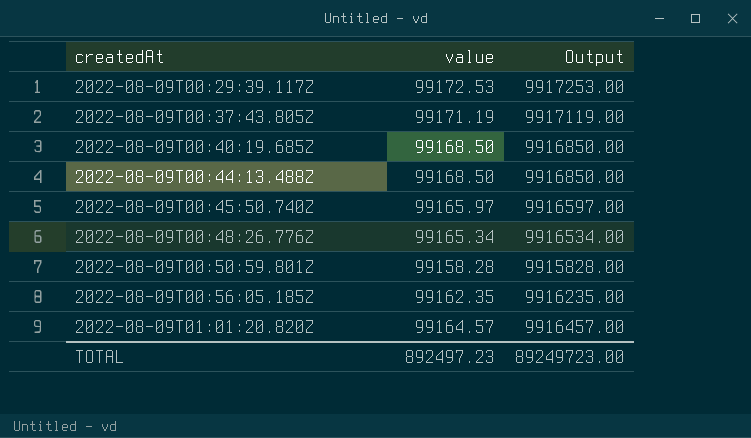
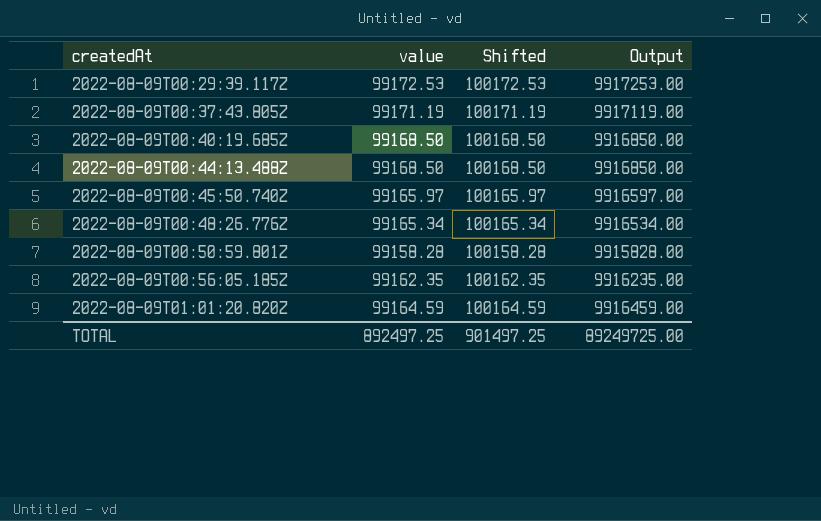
column Shifted | formula: none -> [value] + 1000
2022-08-09T01:01:20.820Z | value: 99164.57 -> 99164.59
2022-08-09T01:01:20.820Z | Output: 9916457.00 -> 9916459.00
TOTAL | value: 892497.23 -> 892497.25
TOTAL | Output: 89249723.00 -> 89249725.00

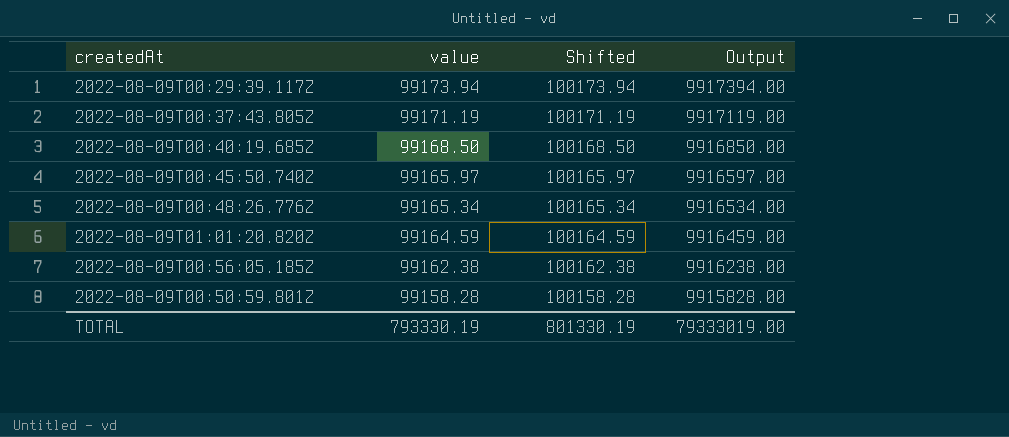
row order: createdAt ascending -> value descending
row 2022-08-09T00:44:13.488Z: 99168.50 | 100168.50 | 9916850.00 -> none
2022-08-09T00:29:39.117Z | value: 99172.53 -> 99173.94
2022-08-09T00:29:39.117Z | Shifted: 100172.53 -> 100173.94
2022-08-09T00:29:39.117Z | Output: 9917253.00 -> 9917394.00
2022-08-09T00:56:05.185Z | value: 99162.35 -> 99162.38
2022-08-09T00:56:05.185Z | Shifted: 100162.35 -> 100162.38
2022-08-09T00:56:05.185Z | Output: 9916235.00 -> 9916238.00
TOTAL | value: 892497.25 -> 793330.19
TOTAL | Shifted: 901497.25 -> 801330.19
TOTAL | Output: 89249725.00 -> 79333019.00

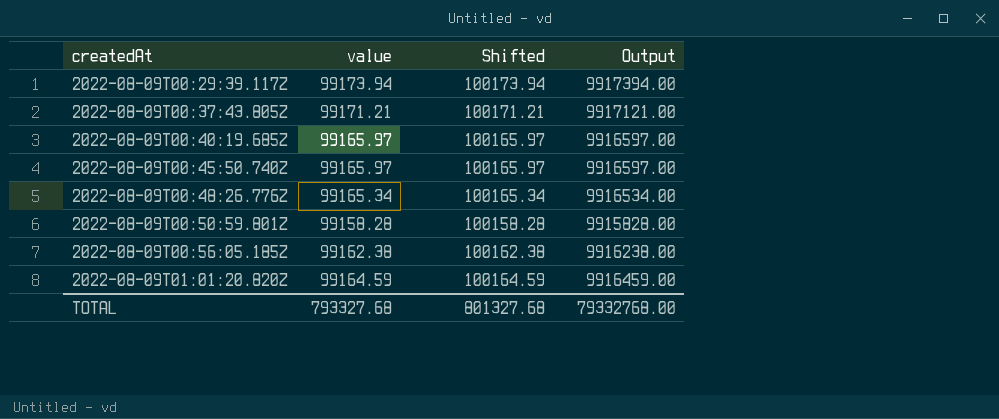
row order: value descending -> createdAt ascending
2022-08-09T00:37:43.805Z | value: 99171.19 -> 99171.21
2022-08-09T00:37:43.805Z | Shifted: 100171.19 -> 100171.21
2022-08-09T00:37:43.805Z | Output: 9917119.00 -> 9917121.00
2022-08-09T00:40:19.685Z | value: 99168.50 -> 99165.97
2022-08-09T00:40:19.685Z | Shifted: 100168.50 -> 100165.97
2022-08-09T00:40:19.685Z | Output: 9916850.00 -> 9916597.00
TOTAL | value: 793330.19 -> 793327.68
TOTAL | Shifted: 801330.19 -> 801327.68
TOTAL | Output: 79333019.00 -> 79332768.00

